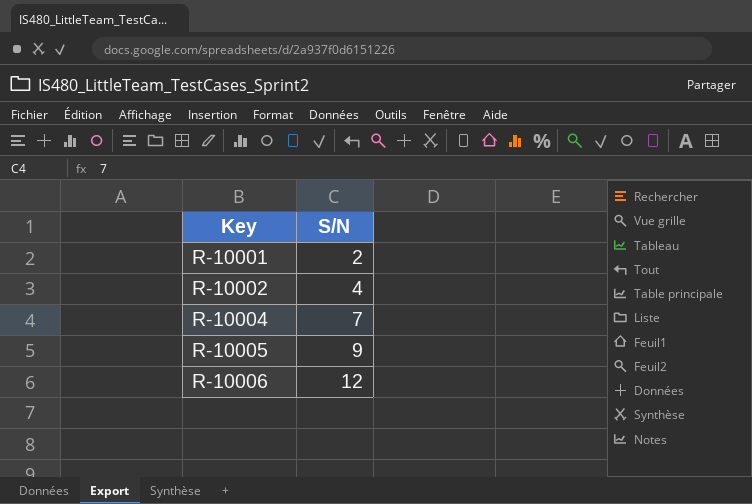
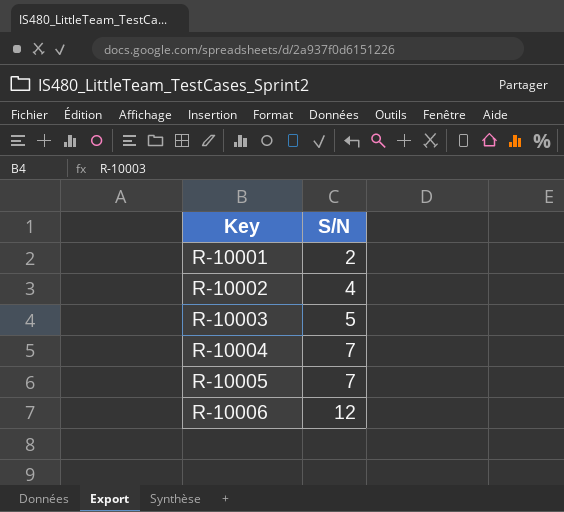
row R-10003: none -> 5
R-10005 | S/N: 9 -> 7

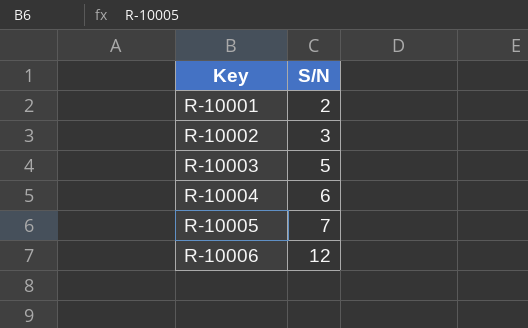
R-10002 | S/N: 4 -> 3
R-10004 | S/N: 7 -> 6

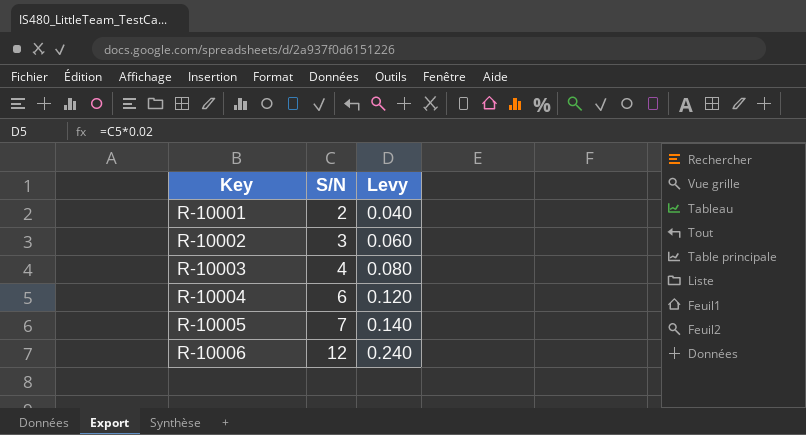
column Levy | formula: none -> [S/N] * 0.02
R-10003 | S/N: 5 -> 4

